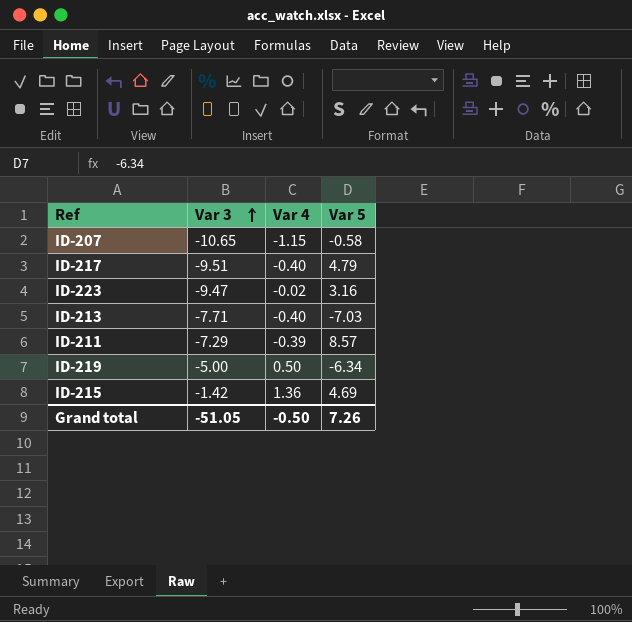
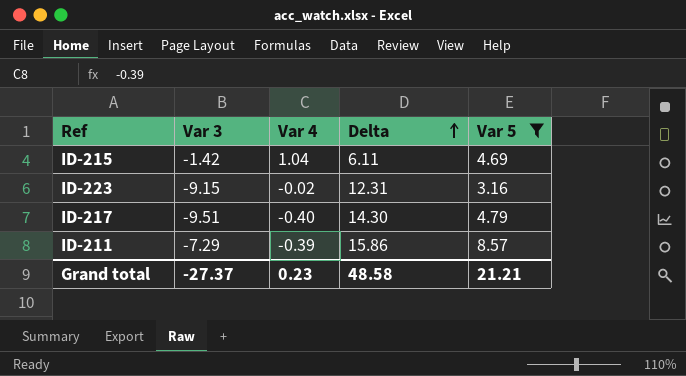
filter: none -> Var 5 >= 3.16
row order: Var 3 ascending -> Delta ascending
column Delta | formula: none -> [Var 5] - [Var 3]
ID-215 | Var 4: 1.36 -> 1.04
ID-223 | Var 3: -9.47 -> -9.15
Grand total | Var 3: -51.05 -> -27.37
Grand total | Var 4: -0.50 -> 0.23
Grand total | Var 5: 7.26 -> 21.21

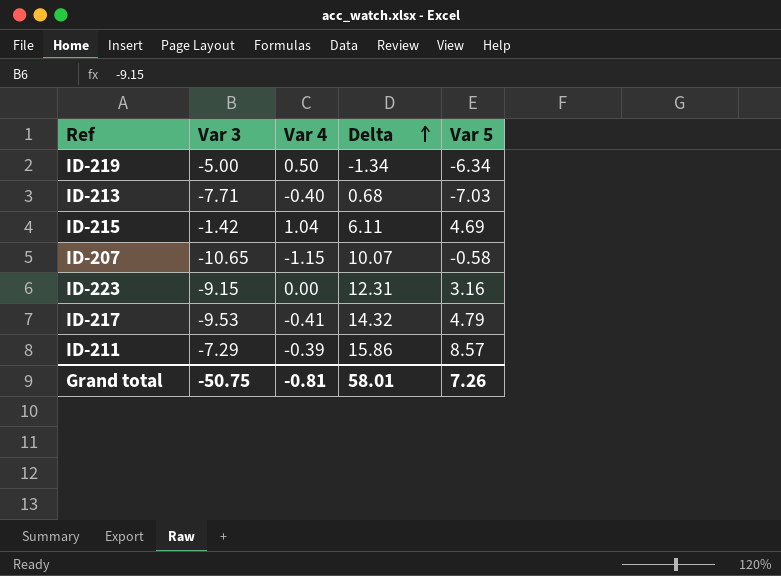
filter: Var 5 >= 3.16 -> none
ID-223 | Var 4: -0.02 -> 0.00
ID-217 | Var 3: -9.51 -> -9.53
ID-217 | Var 4: -0.40 -> -0.41
ID-217 | Delta: 14.30 -> 14.32
Grand total | Var 3: -27.37 -> -50.75
Grand total | Var 4: 0.23 -> -0.81
Grand total | Delta: 48.58 -> 58.01
Grand total | Var 5: 21.21 -> 7.26

